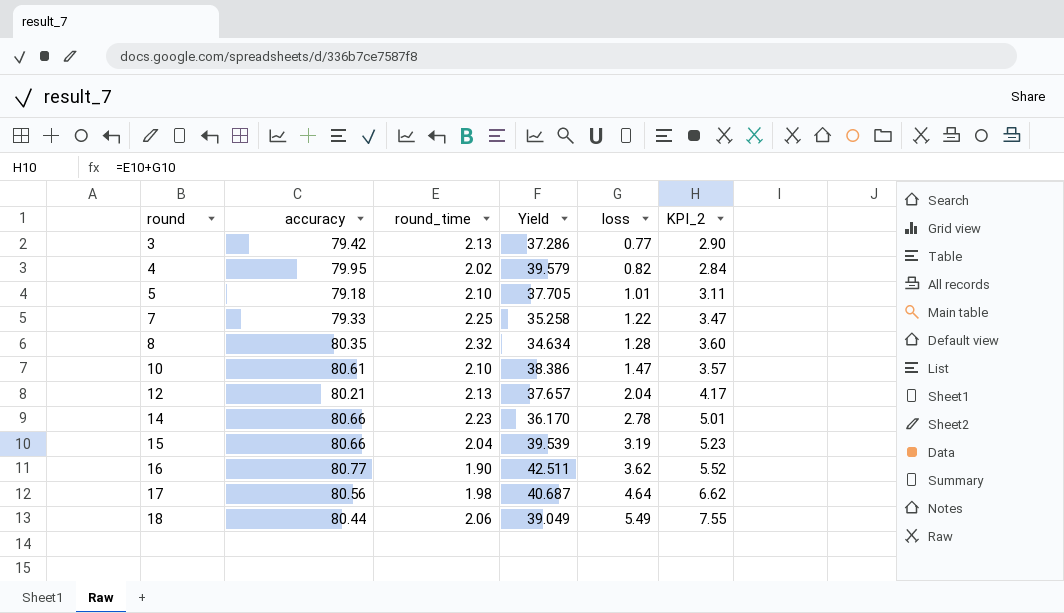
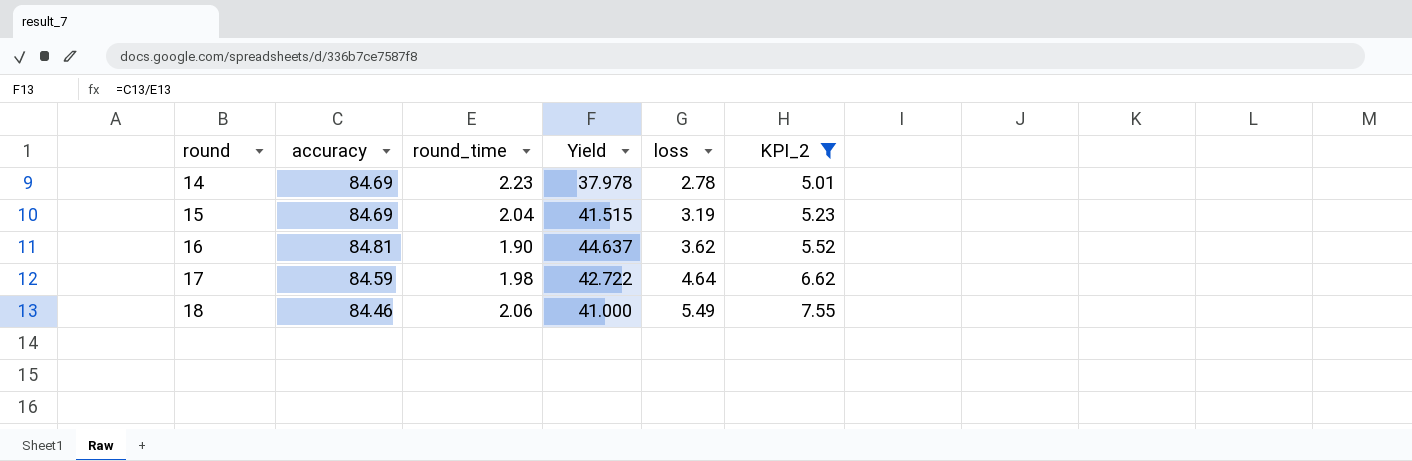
filter: none -> KPI_2 >= 5.01
14 | accuracy: 80.66 -> 84.69
14 | Yield: 36.170 -> 37.978
15 | accuracy: 80.66 -> 84.69
15 | Yield: 39.539 -> 41.515
16 | accuracy: 80.77 -> 84.81
16 | Yield: 42.511 -> 44.637
17 | accuracy: 80.56 -> 84.59
17 | Yield: 40.687 -> 42.722
18 | accuracy: 80.44 -> 84.46
18 | Yield: 39.049 -> 41.000

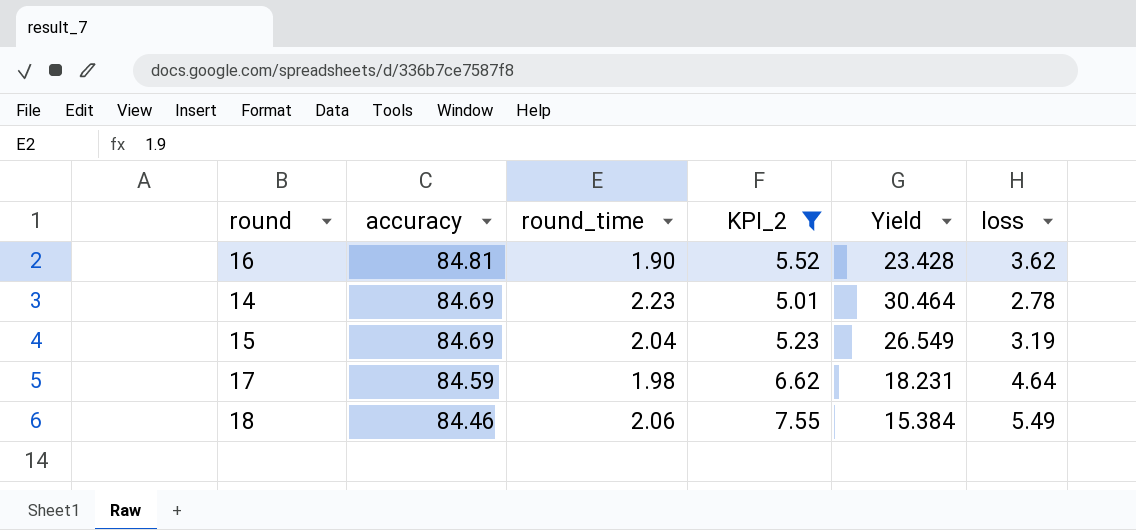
row order: round ascending -> accuracy descending
column KPI_2 | position: 6 -> 4
column Yield | formula: [accuracy] / [round_time] -> [accuracy] / [loss]

